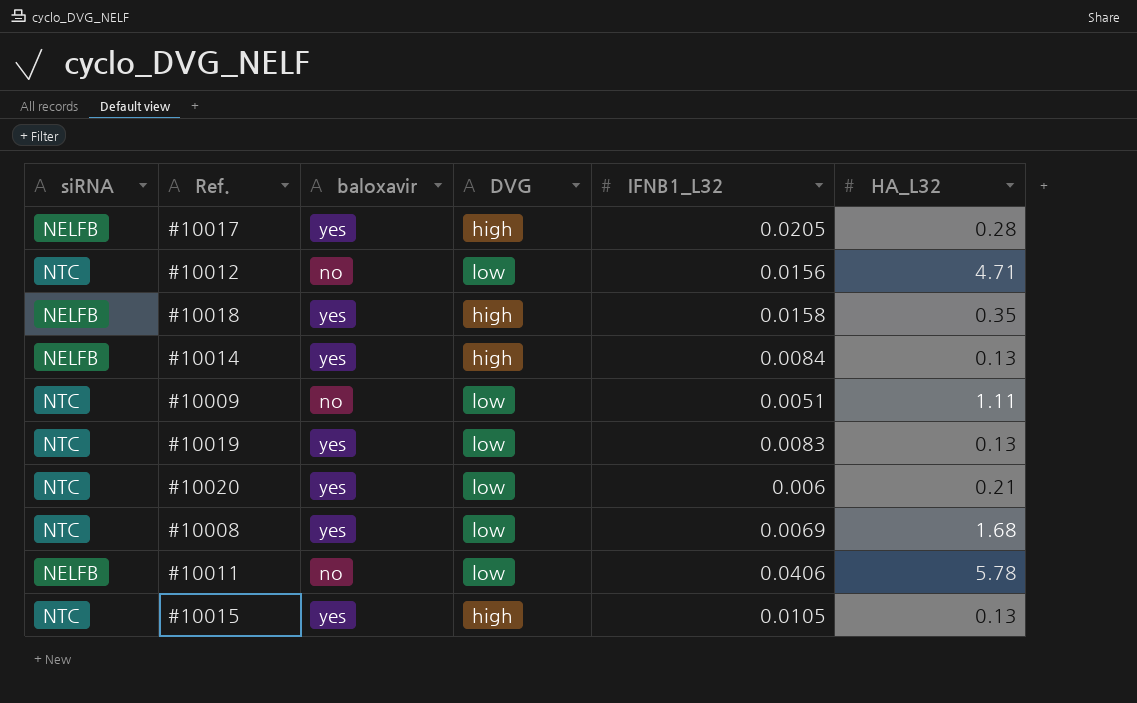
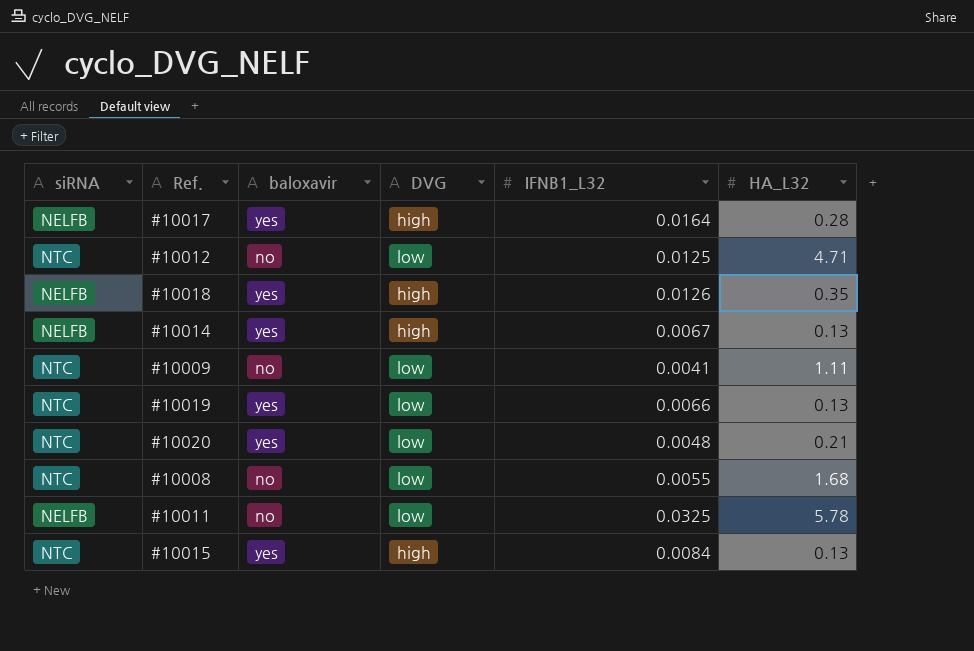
#10017 | IFNB1_L32: 0.0205 -> 0.0164
#10012 | IFNB1_L32: 0.0156 -> 0.0125
#10018 | IFNB1_L32: 0.0158 -> 0.0126
#10014 | IFNB1_L32: 0.0084 -> 0.0067
#10009 | IFNB1_L32: 0.0051 -> 0.0041
#10019 | IFNB1_L32: 0.0083 -> 0.0066
#10020 | IFNB1_L32: 0.006 -> 0.0048
#10008 | baloxavir: yes -> no
#10008 | IFNB1_L32: 0.0069 -> 0.0055
#10011 | IFNB1_L32: 0.0406 -> 0.0325
#10015 | IFNB1_L32: 0.0105 -> 0.0084

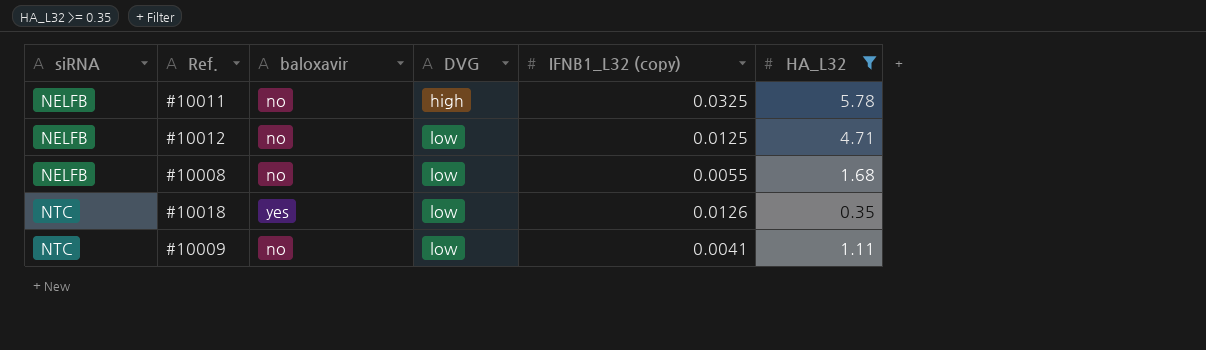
filter: none -> HA_L32 >= 0.35
row order: none -> siRNA ascending
column name: IFNB1_L32 -> IFNB1_L32 (copy)
#10011 | DVG: low -> high
#10012 | siRNA: NTC -> NELFB
#10008 | siRNA: NTC -> NELFB
#10018 | siRNA: NELFB -> NTC
#10018 | DVG: high -> low

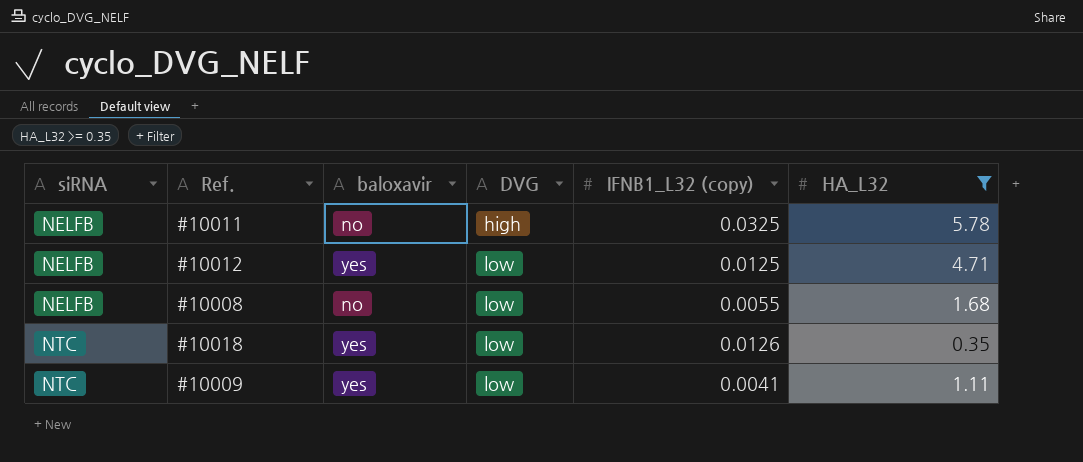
#10012 | baloxavir: no -> yes
#10009 | baloxavir: no -> yes

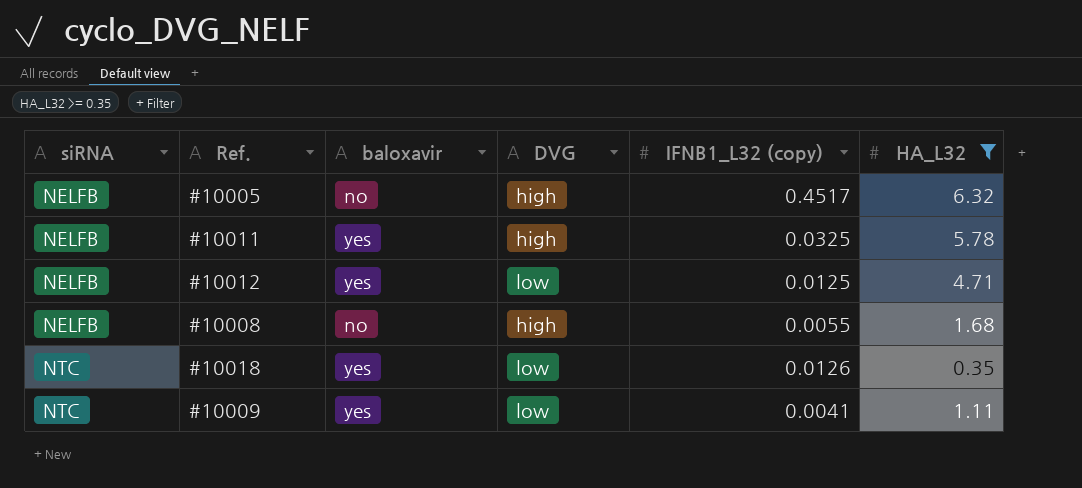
row #10005: none -> NELFB | no | high | 0.4517 | 6.32
#10011 | baloxavir: no -> yes
#10008 | DVG: low -> high

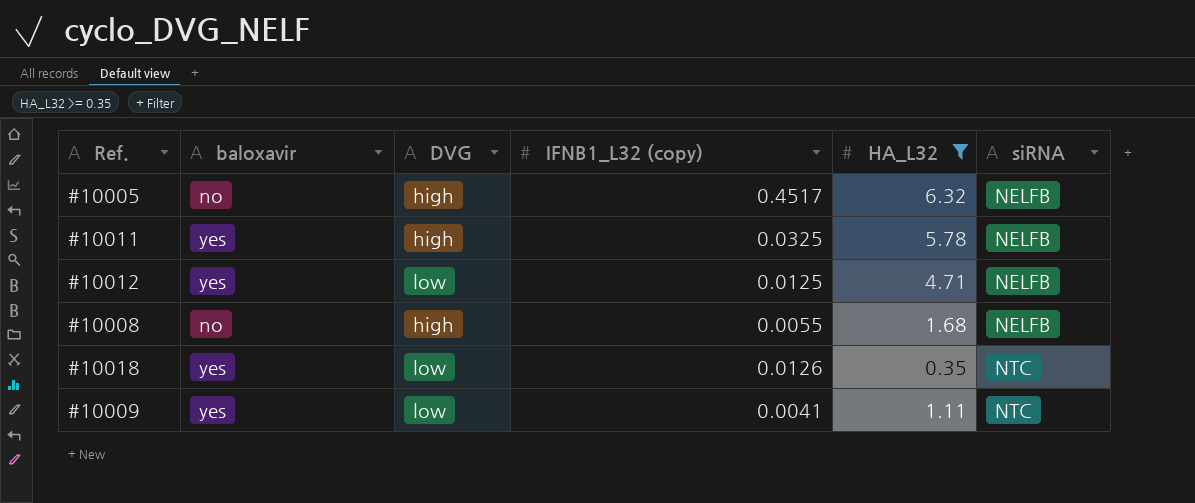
column siRNA | position: 1 -> 6

